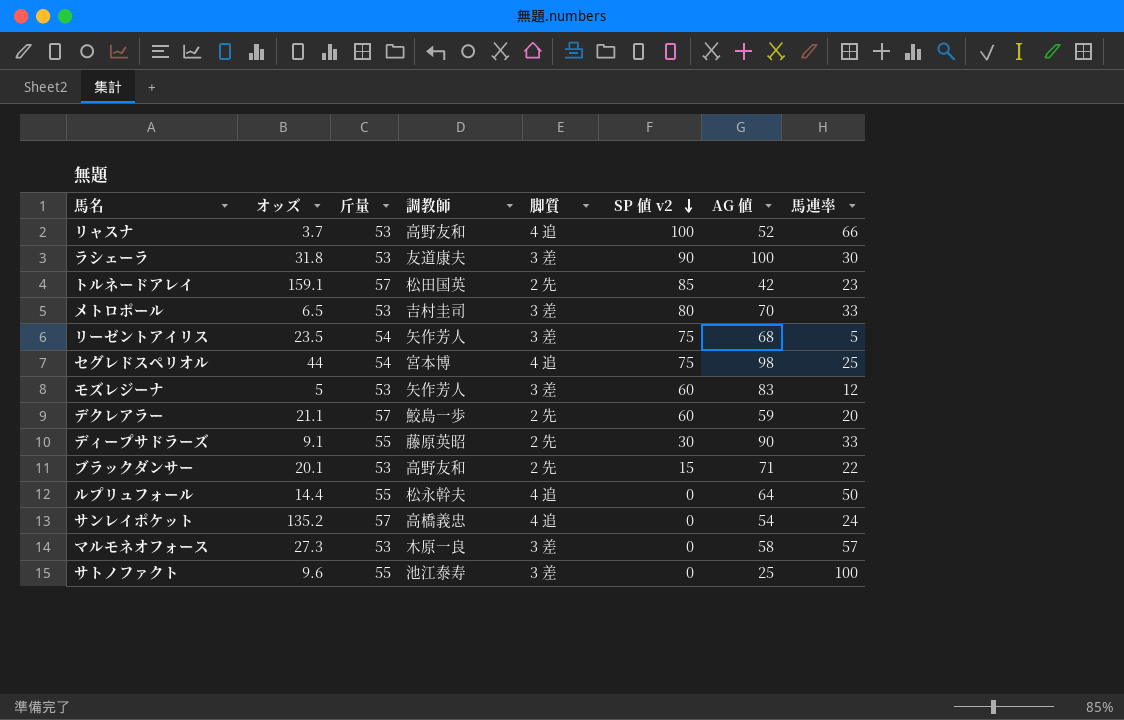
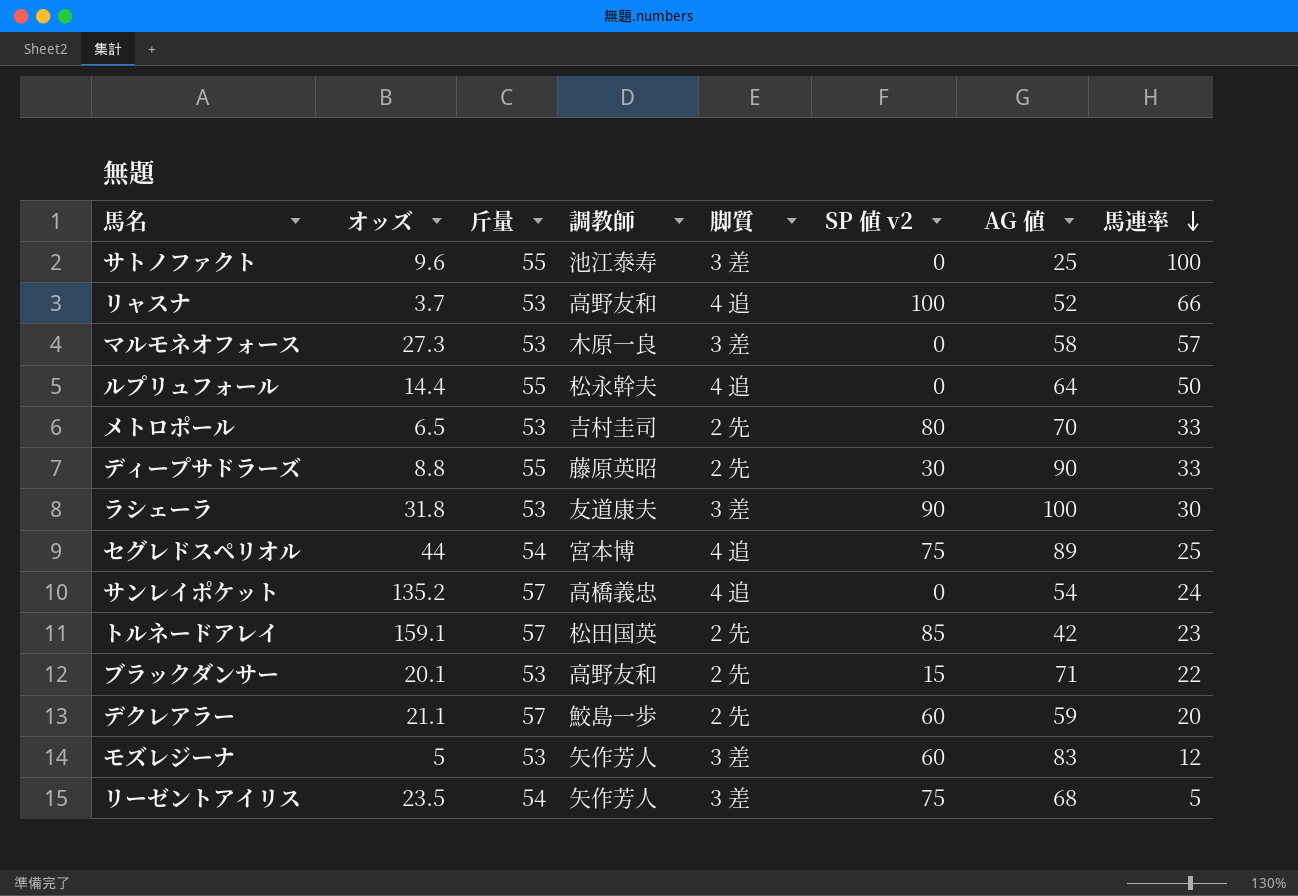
row order: SP 値 v2 descending -> 馬連率 descending
メトロポール | 脚質: 3 差 -> 2 先
ディープサドラーズ | オッズ: 9.1 -> 8.8
セグレドスペリオル | AG 値: 98 -> 89

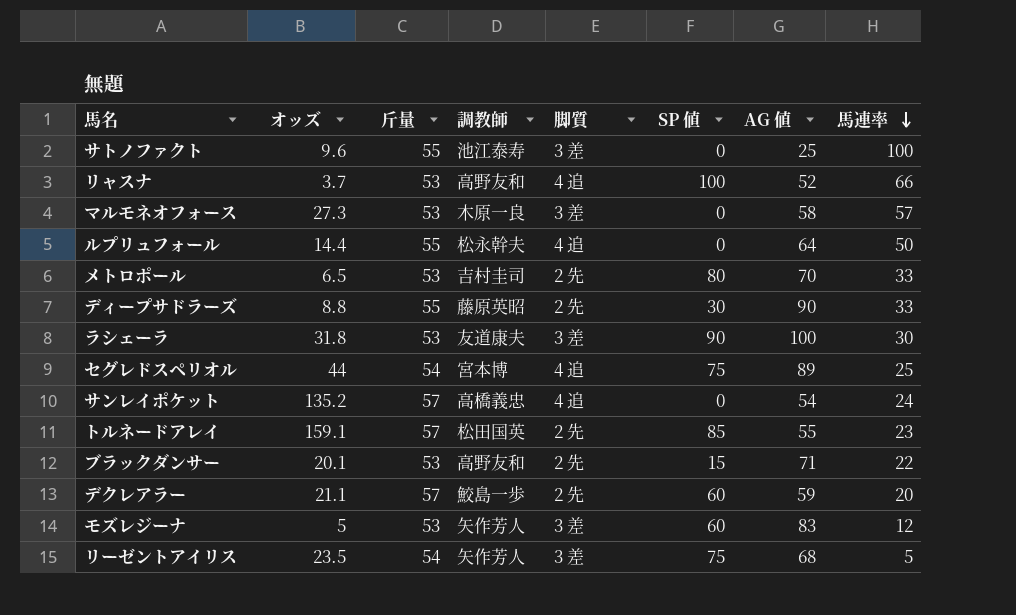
column name: SP 値 v2 -> SP 値
トルネードアレイ | AG 値: 42 -> 55

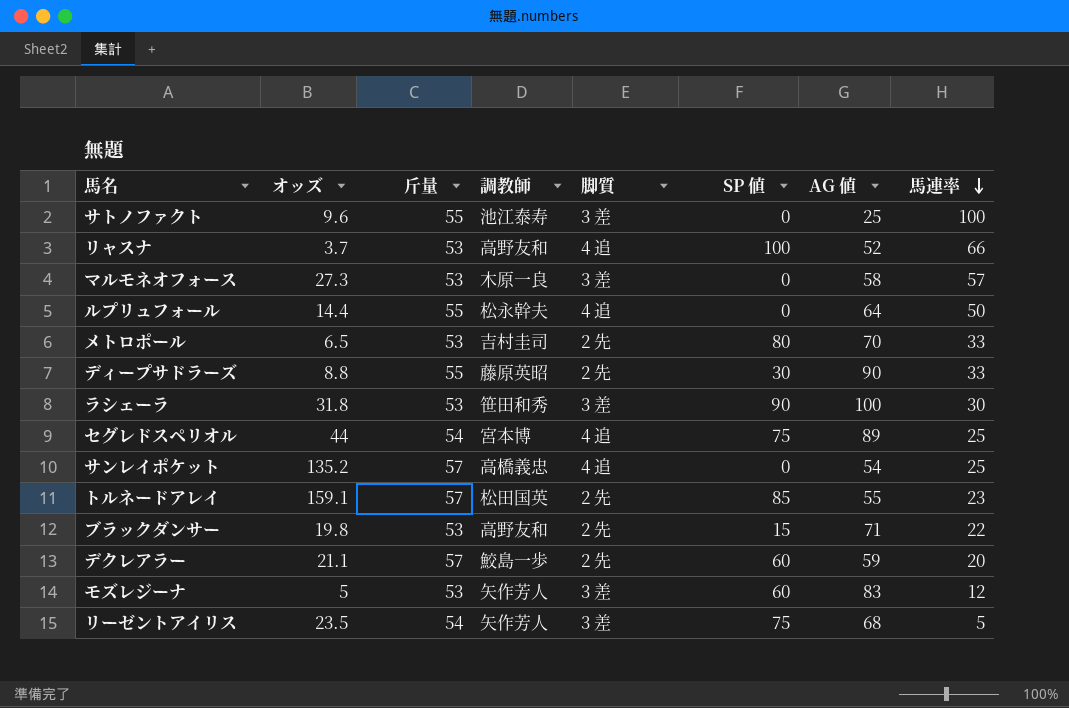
ラシェーラ | 調教師: 友道康夫 -> 笹田和秀
サンレイポケット | 馬連率: 24 -> 25
ブラックダンサー | オッズ: 20.1 -> 19.8

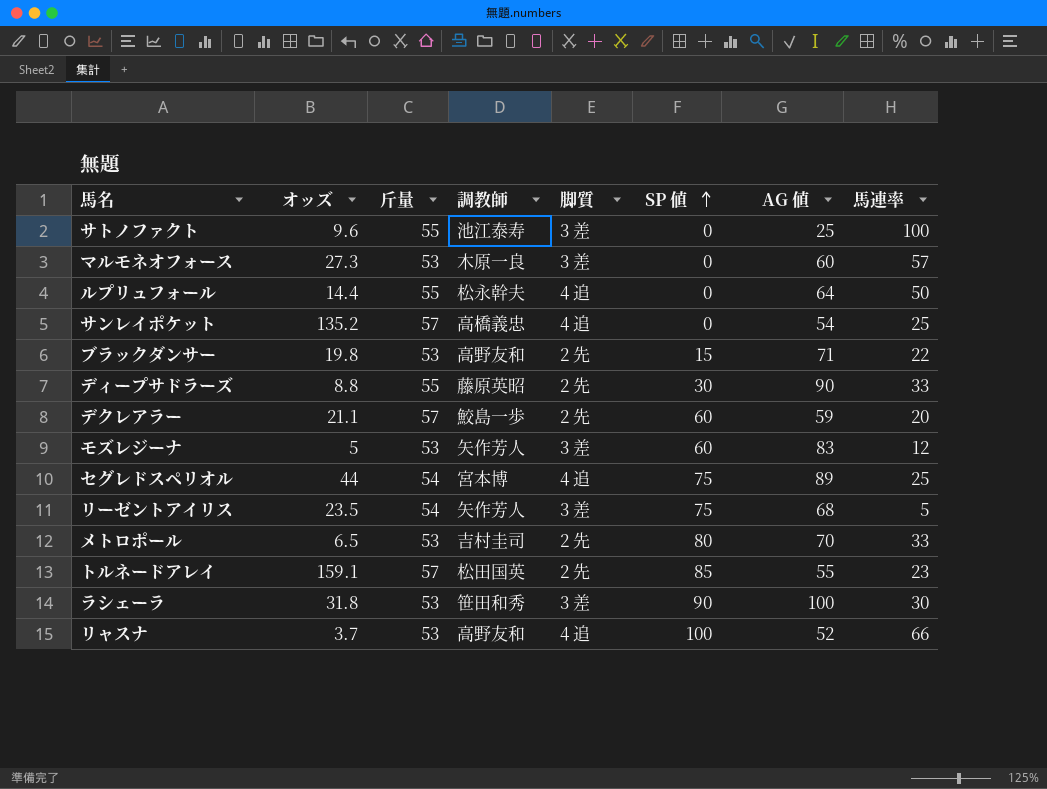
row order: 馬連率 descending -> SP 値 ascending
マルモネオフォース | AG 値: 58 -> 60

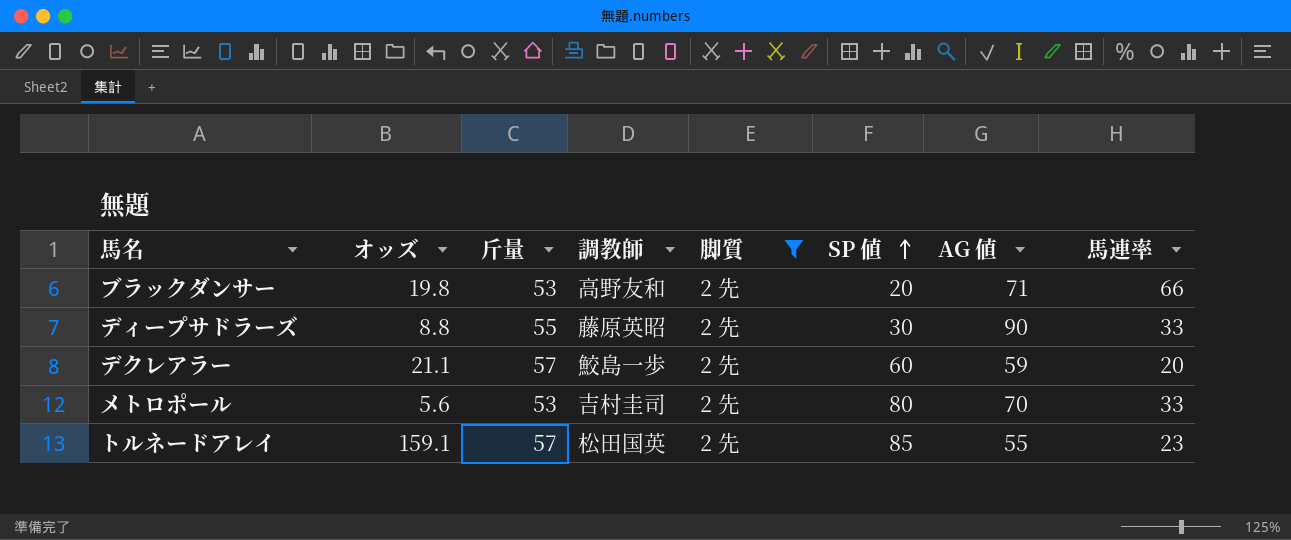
filter: none -> 脚質 = 2 先
ブラックダンサー | SP 値: 15 -> 20
ブラックダンサー | 馬連率: 22 -> 66
メトロポール | オッズ: 6.5 -> 5.6

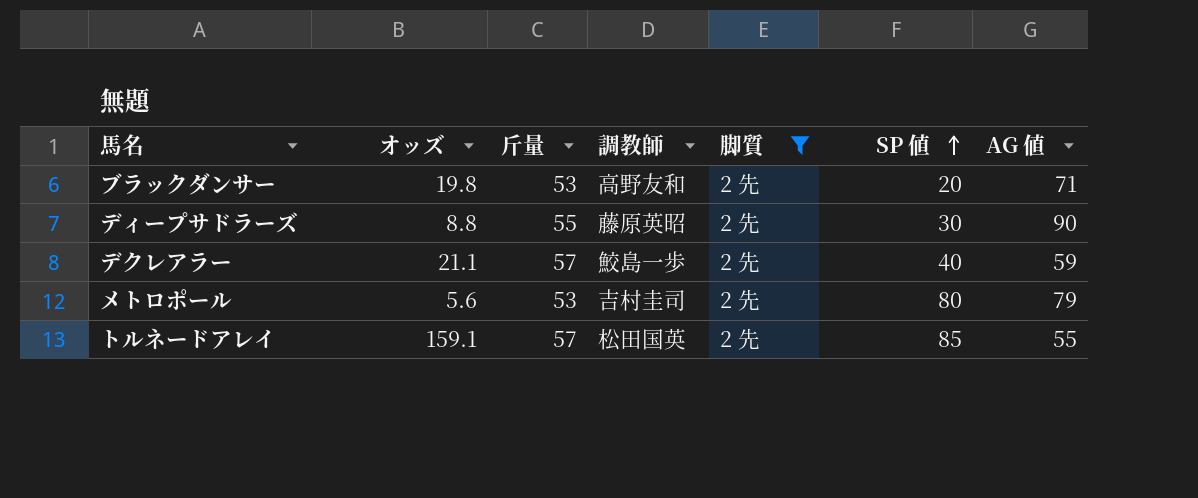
column 馬連率 | position: 8 -> none
デクレアラー | SP 値: 60 -> 40
メトロポール | AG 値: 70 -> 79

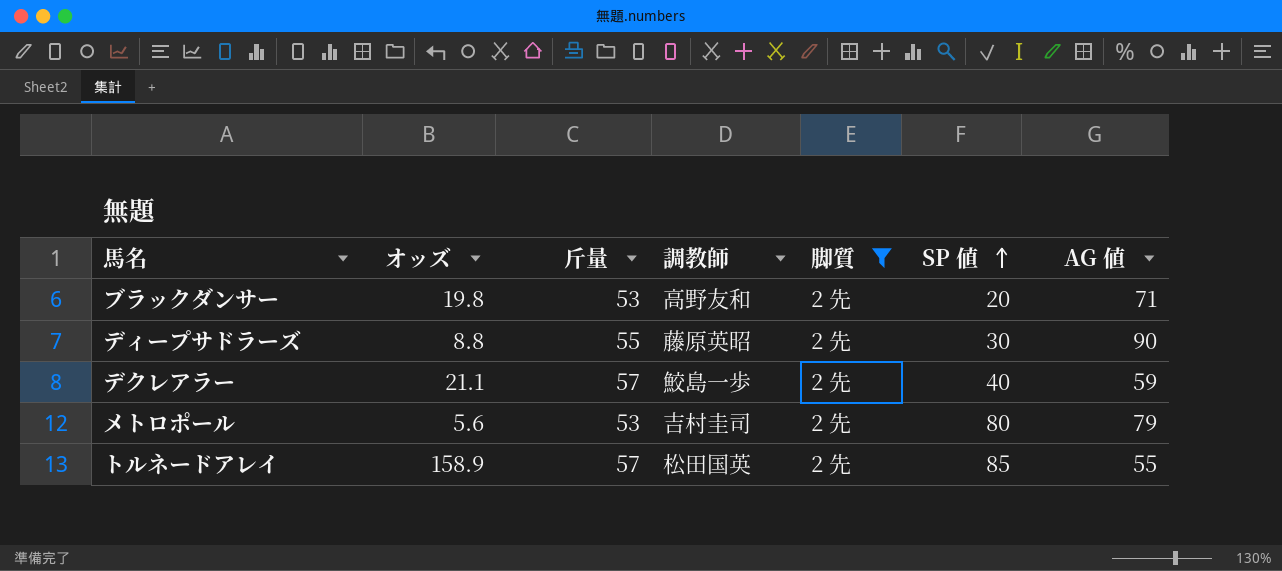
トルネードアレイ | オッズ: 159.1 -> 158.9

